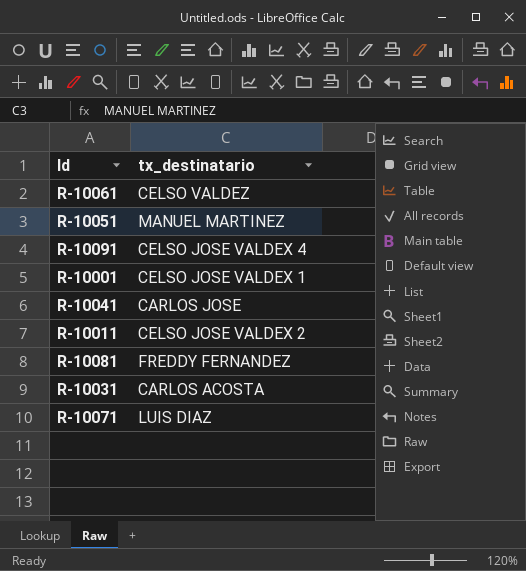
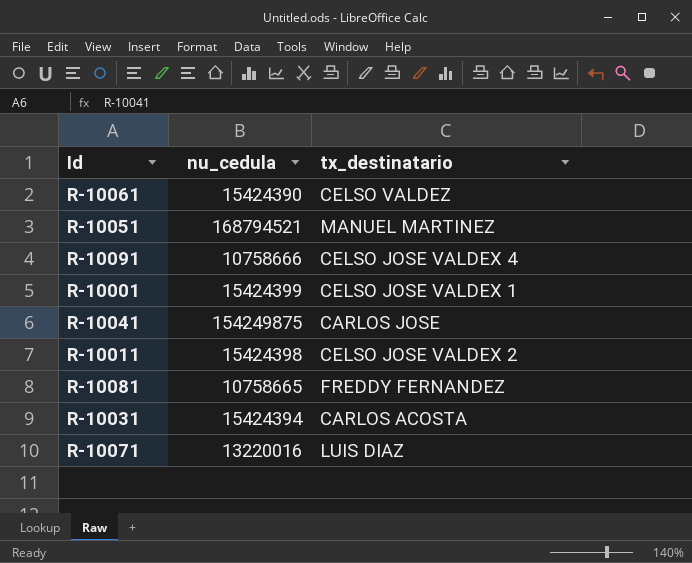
column nu_cedula | position: none -> 2

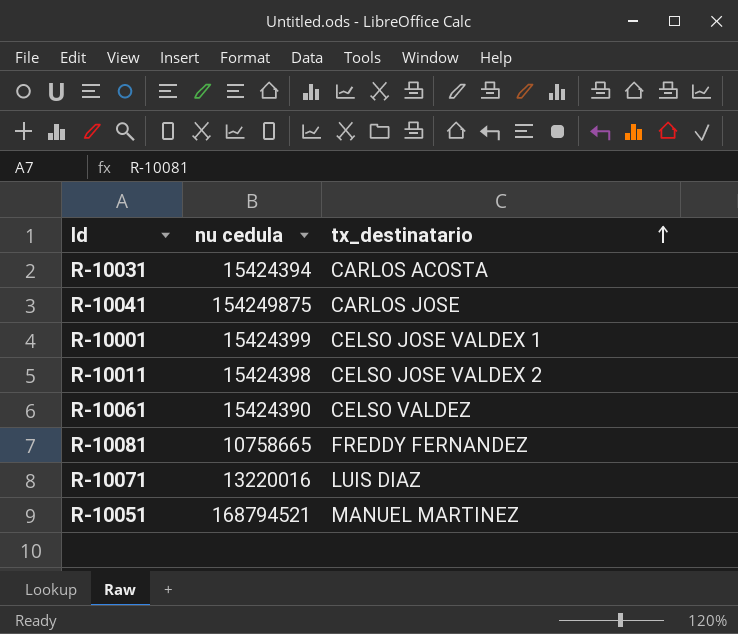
row order: none -> tx_destinatario ascending
column name: nu_cedula -> nu cedula
row R-10091: 10758666 | CELSO JOSE VALDEX 4 -> none

